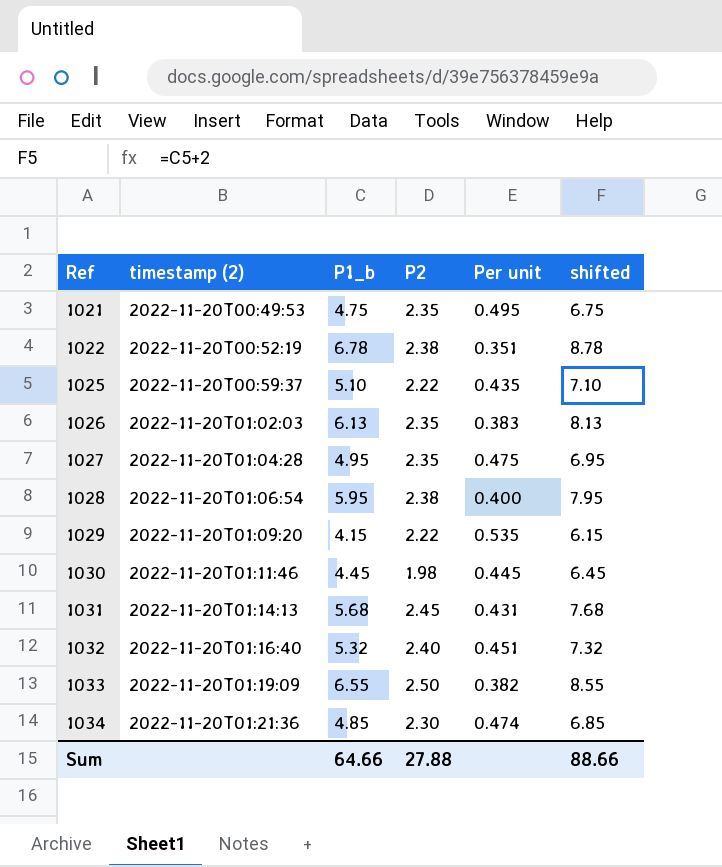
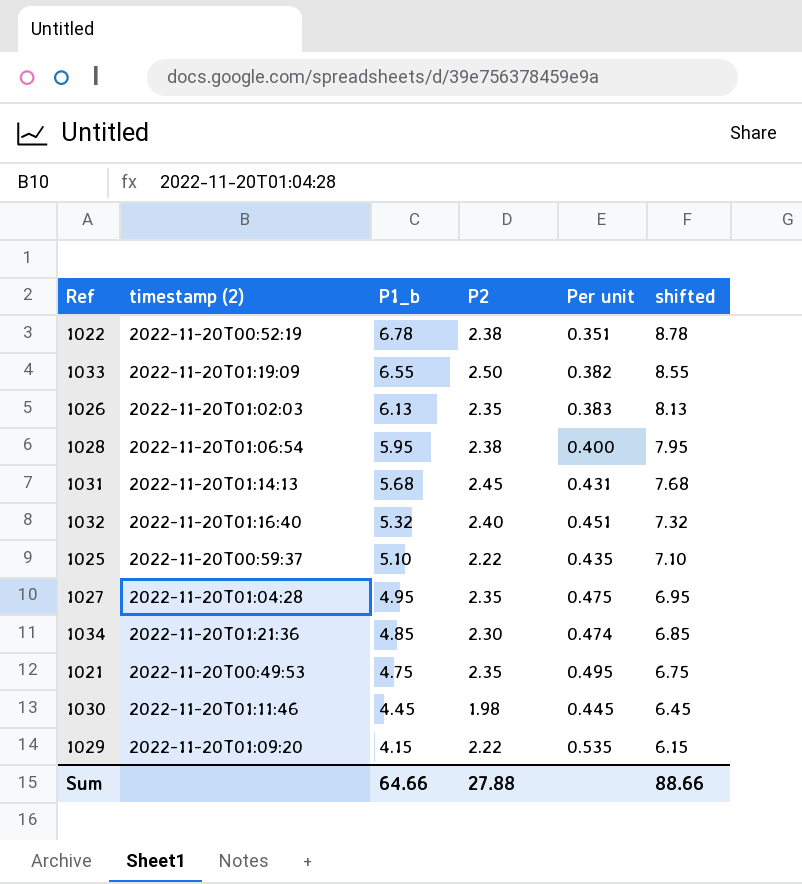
row order: Ref ascending -> P1_b descending

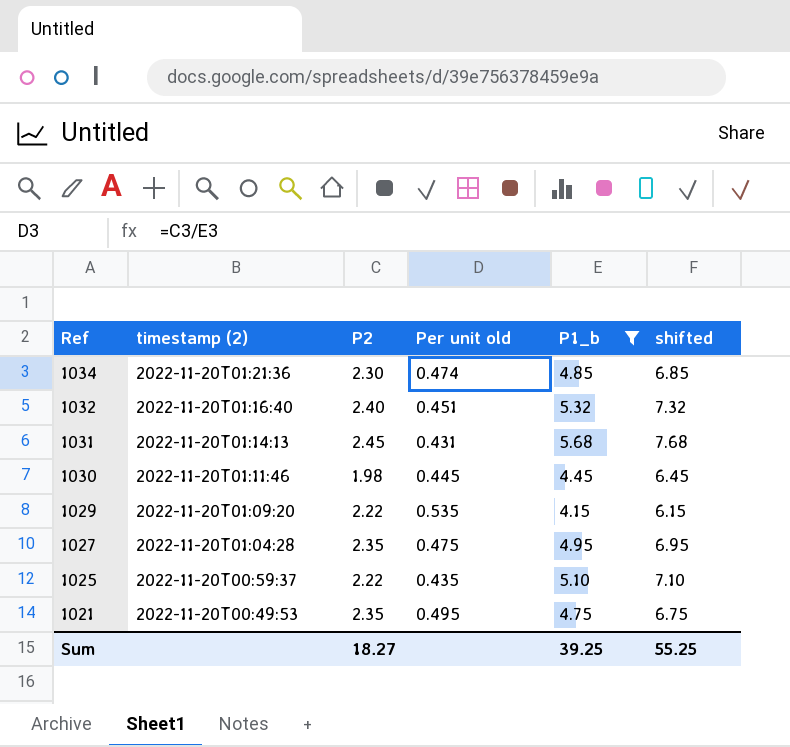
filter: none -> P1_b <= 5.68
row order: P1_b descending -> Ref descending
column name: Per unit -> Per unit old
column P1_b | position: 3 -> 5
Sum | P2: 27.88 -> 18.27
Sum | P1_b: 64.66 -> 39.25
Sum | shifted: 88.66 -> 55.25

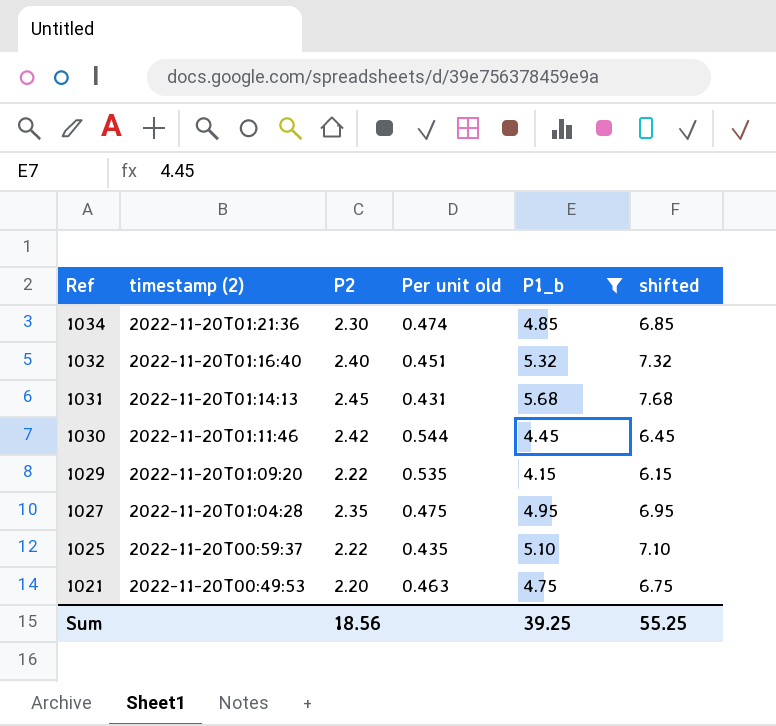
1030 | P2: 1.98 -> 2.42
1030 | Per unit old: 0.445 -> 0.544
1021 | P2: 2.35 -> 2.20
1021 | Per unit old: 0.495 -> 0.463
Sum | P2: 18.27 -> 18.56

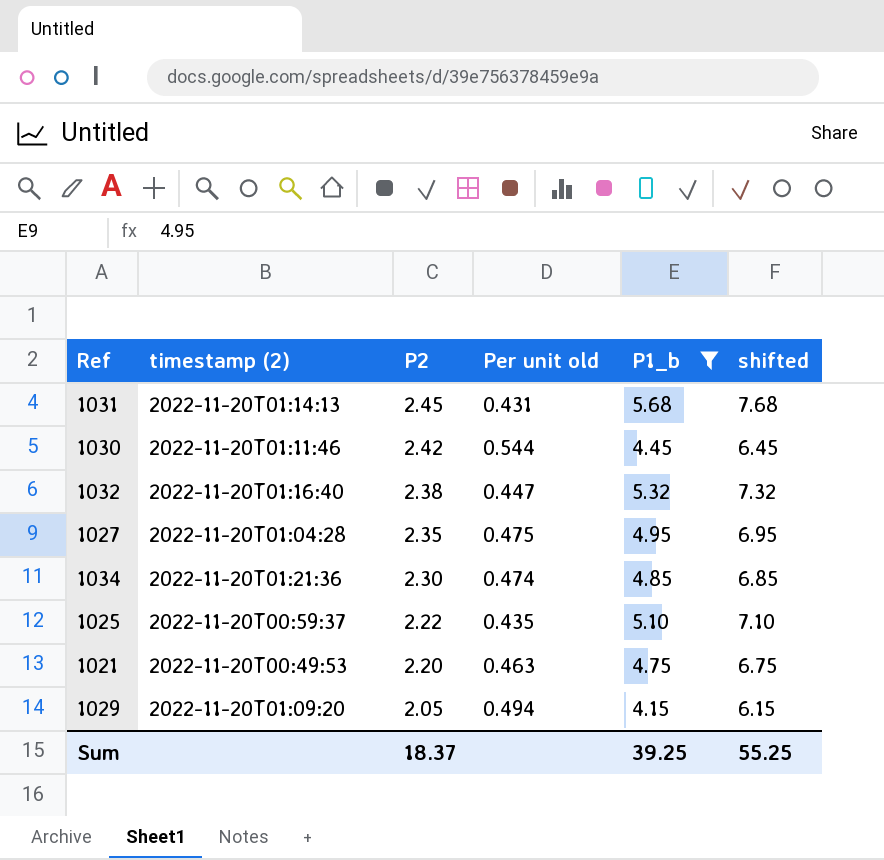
row order: Ref descending -> P2 descending
1032 | P2: 2.40 -> 2.38
1032 | Per unit old: 0.451 -> 0.447
1029 | P2: 2.22 -> 2.05
1029 | Per unit old: 0.535 -> 0.494
Sum | P2: 18.56 -> 18.37

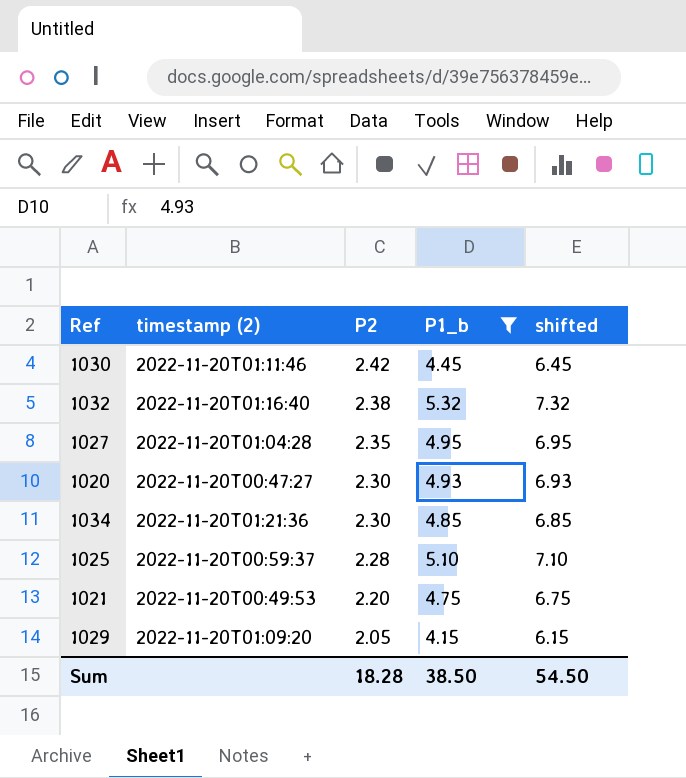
column Per unit old | formula: [P2] / [P1_b] -> none
row 1031: 2022-11-20T01:14:13 | 2.45 | 0.431 | 5.68 | 7.68 -> none
row 1020: none -> 2022-11-20T00:47:27 | 2.30 | 4.93 | 6.93
1025 | P2: 2.22 -> 2.28
Sum | P2: 18.37 -> 18.28
Sum | P1_b: 39.25 -> 38.50
Sum | shifted: 55.25 -> 54.50

